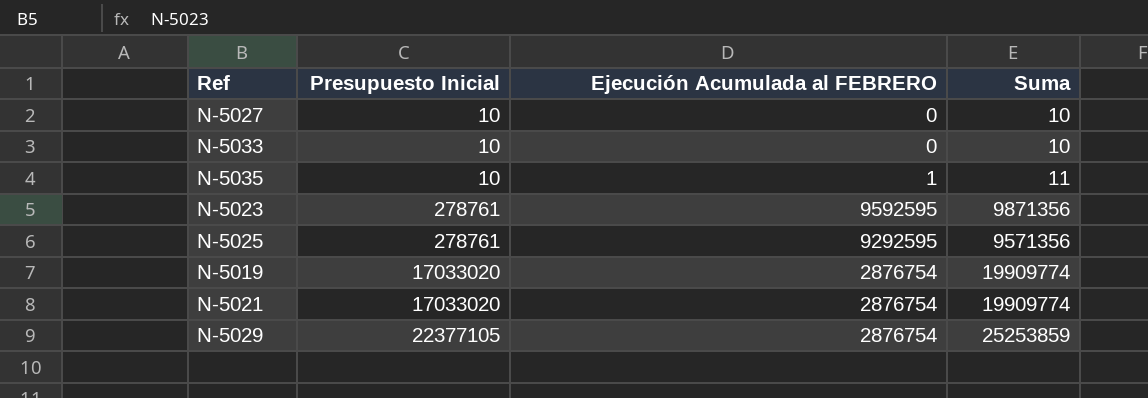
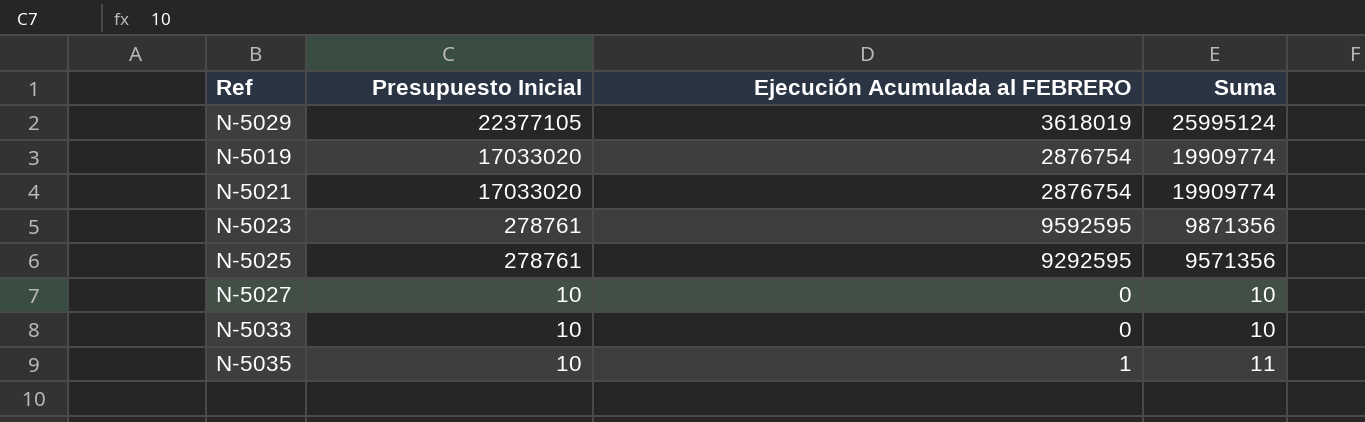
row order: Presupuesto Inicial ascending -> Presupuesto Inicial descending
N-5029 | Ejecución Acumulada al FEBRERO: 2876754 -> 3618019
N-5029 | Suma: 25253859 -> 25995124

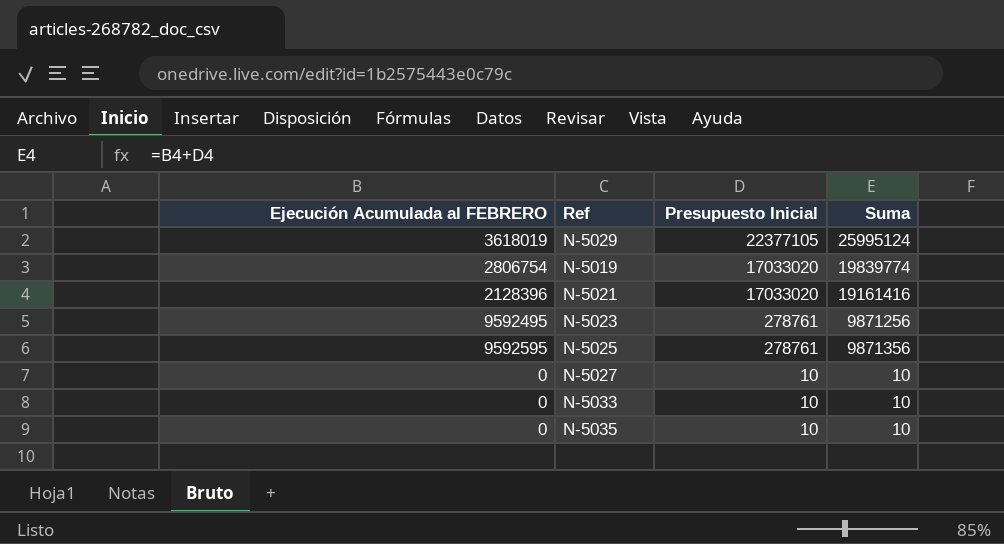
column Ejecución Acumulada al FEBRERO | position: 3 -> 1
N-5019 | Ejecución Acumulada al FEBRERO: 2876754 -> 2806754
N-5019 | Suma: 19909774 -> 19839774
N-5021 | Ejecución Acumulada al FEBRERO: 2876754 -> 2128396
N-5021 | Suma: 19909774 -> 19161416
N-5023 | Ejecución Acumulada al FEBRERO: 9592595 -> 9592495
N-5023 | Suma: 9871356 -> 9871256
N-5025 | Ejecución Acumulada al FEBRERO: 9292595 -> 9592595
N-5025 | Suma: 9571356 -> 9871356
N-5035 | Ejecución Acumulada al FEBRERO: 1 -> 0
N-5035 | Suma: 11 -> 10

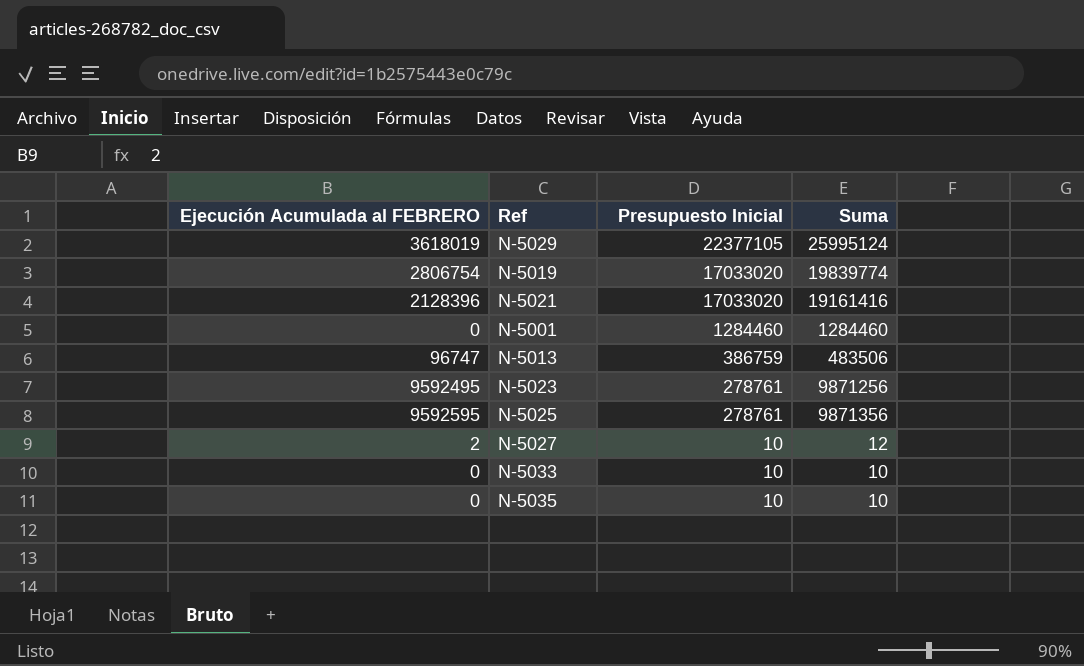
row N-5001: none -> 0 | 1284460 | 1284460
row N-5013: none -> 96747 | 386759 | 483506
N-5027 | Ejecución Acumulada al FEBRERO: 0 -> 2
N-5027 | Suma: 10 -> 12

